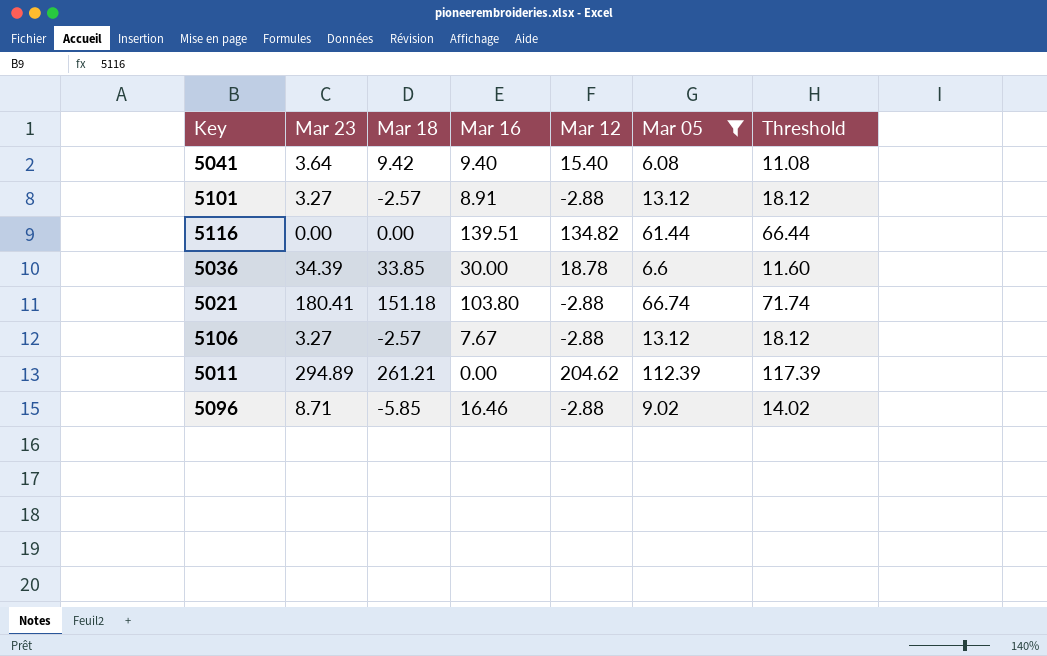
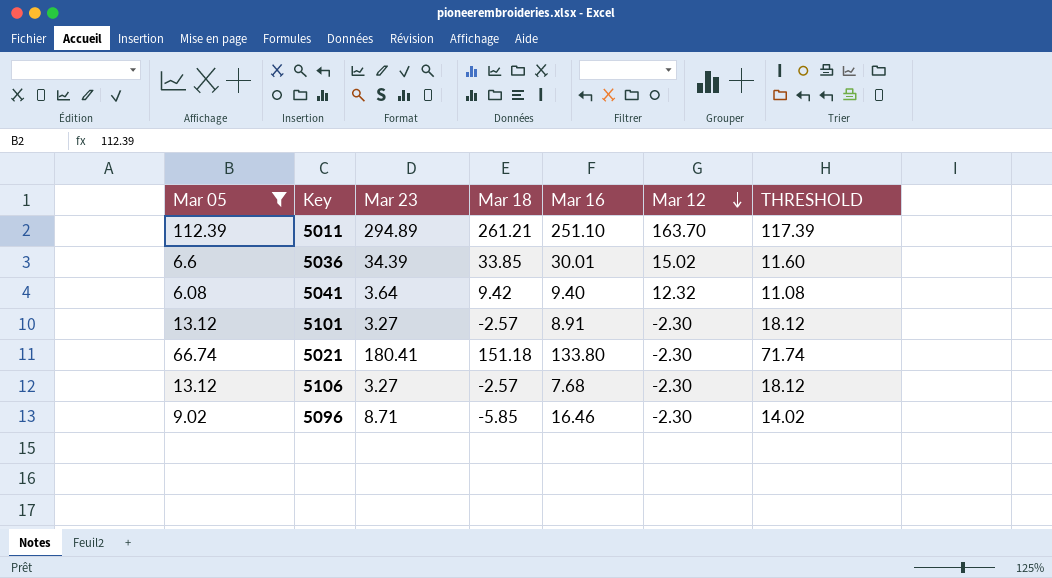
row order: none -> Mar 12 descending
column Mar 05 | position: 6 -> 1
column name: Threshold -> THRESHOLD
row 5116: 0.00 | 0.00 | 139.51 | 134.82 | 61.44 | 66.44 -> none
5011 | Mar 16: 0.00 -> 251.10
5011 | Mar 12: 204.62 -> 163.70
5036 | Mar 16: 30.00 -> 30.01
5036 | Mar 12: 18.78 -> 15.02
5041 | Mar 12: 15.40 -> 12.32
5101 | Mar 12: -2.88 -> -2.30
5021 | Mar 16: 103.80 -> 133.80
5021 | Mar 12: -2.88 -> -2.30
5106 | Mar 16: 7.67 -> 7.68
5106 | Mar 12: -2.88 -> -2.30
5096 | Mar 12: -2.88 -> -2.30

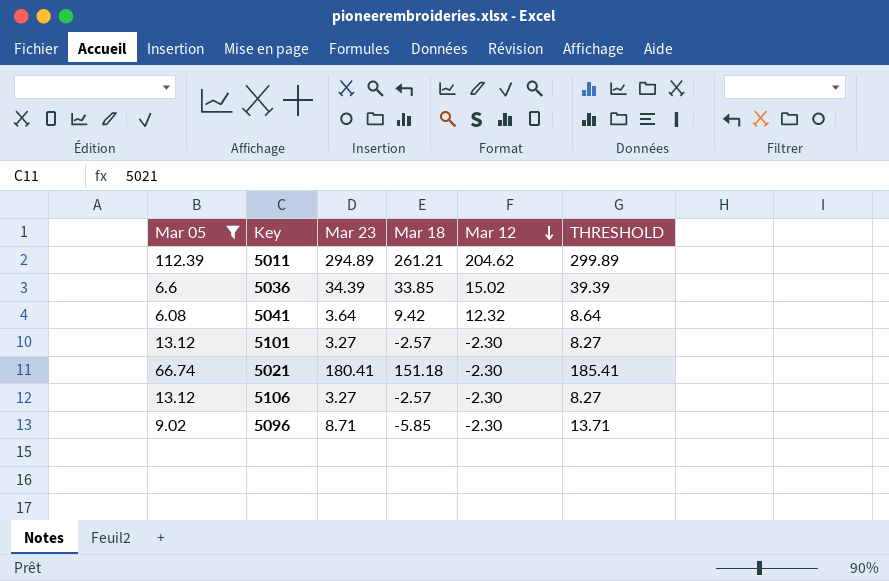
column Mar 16 | position: 5 -> none
column THRESHOLD | formula: [Mar 05] + 5 -> [Mar 23] + 5
5011 | Mar 12: 163.70 -> 204.62

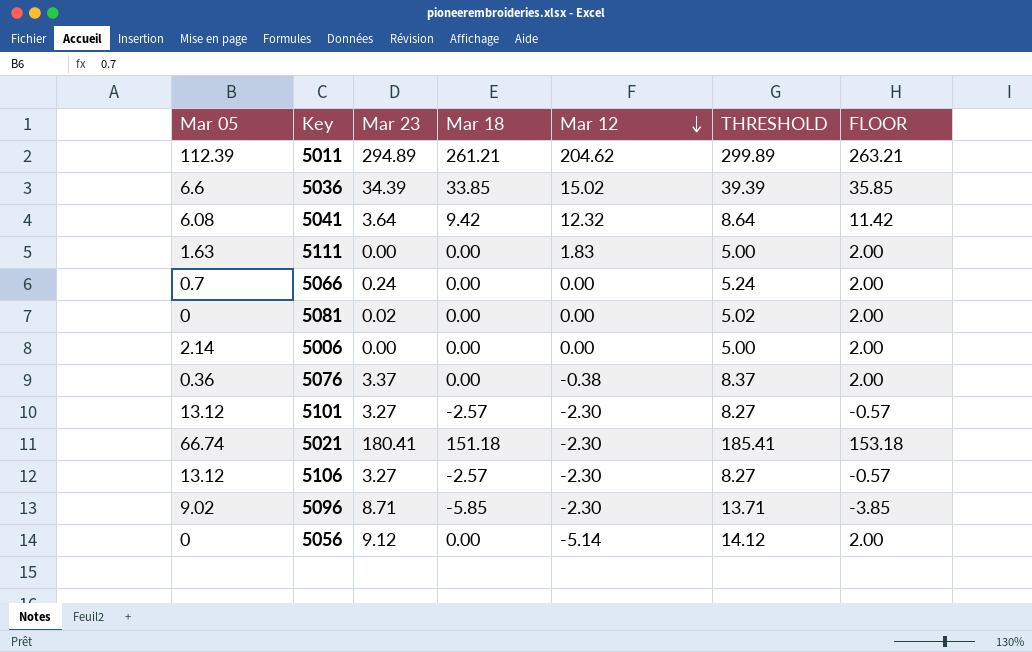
filter: Mar 05 >= 6.08 -> none
column FLOOR | formula: none -> [Mar 18] + 2

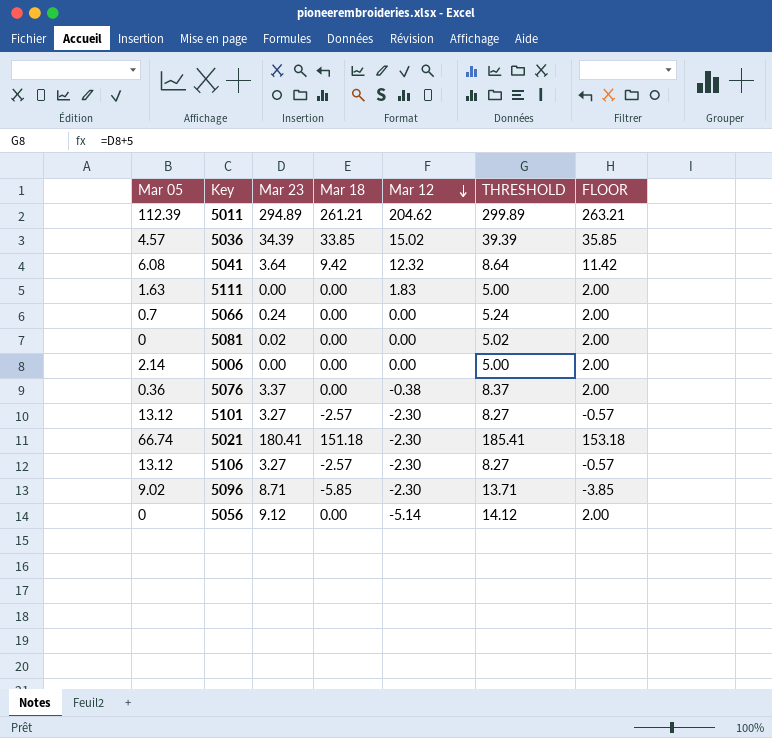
5036 | Mar 05: 6.6 -> 4.57

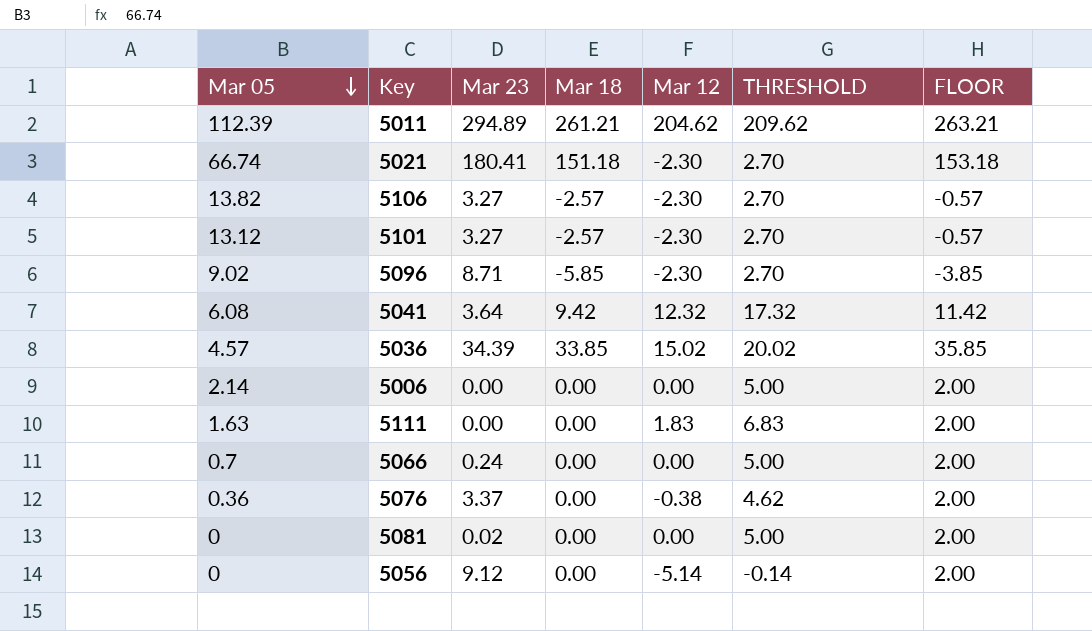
row order: Mar 12 descending -> Mar 05 descending
column THRESHOLD | formula: [Mar 23] + 5 -> [Mar 12] + 5
5106 | Mar 05: 13.12 -> 13.82

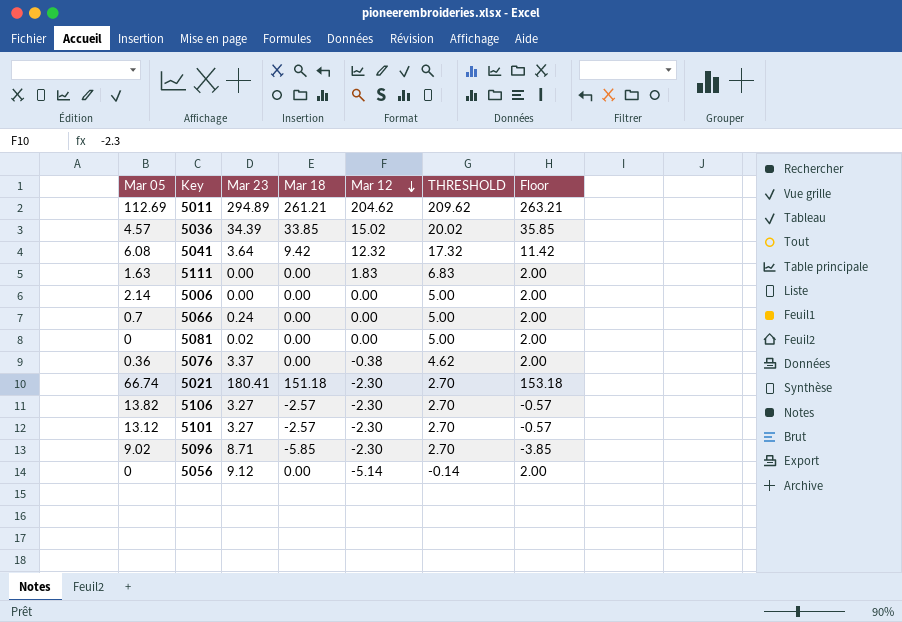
row order: Mar 05 descending -> Mar 12 descending
column name: FLOOR -> Floor
5011 | Mar 05: 112.39 -> 112.69

